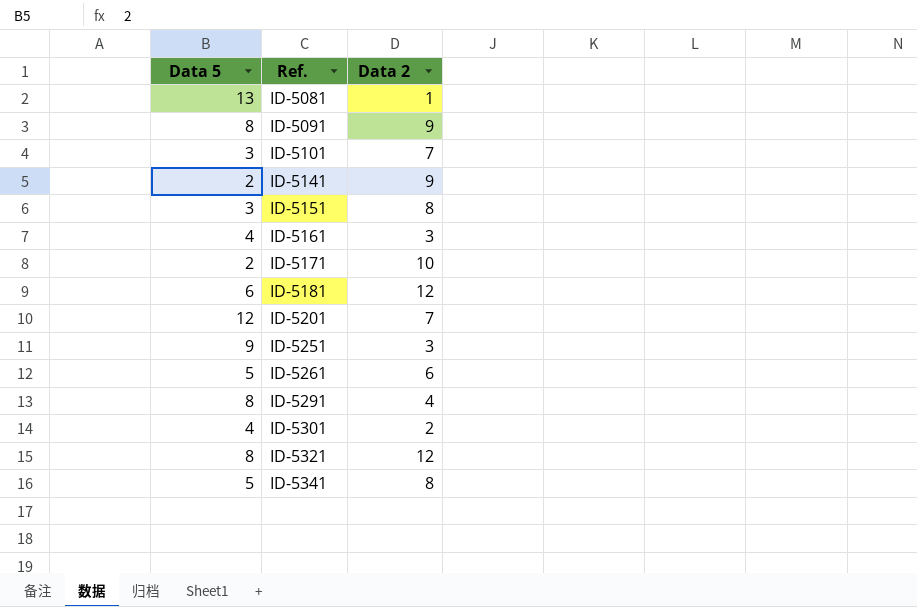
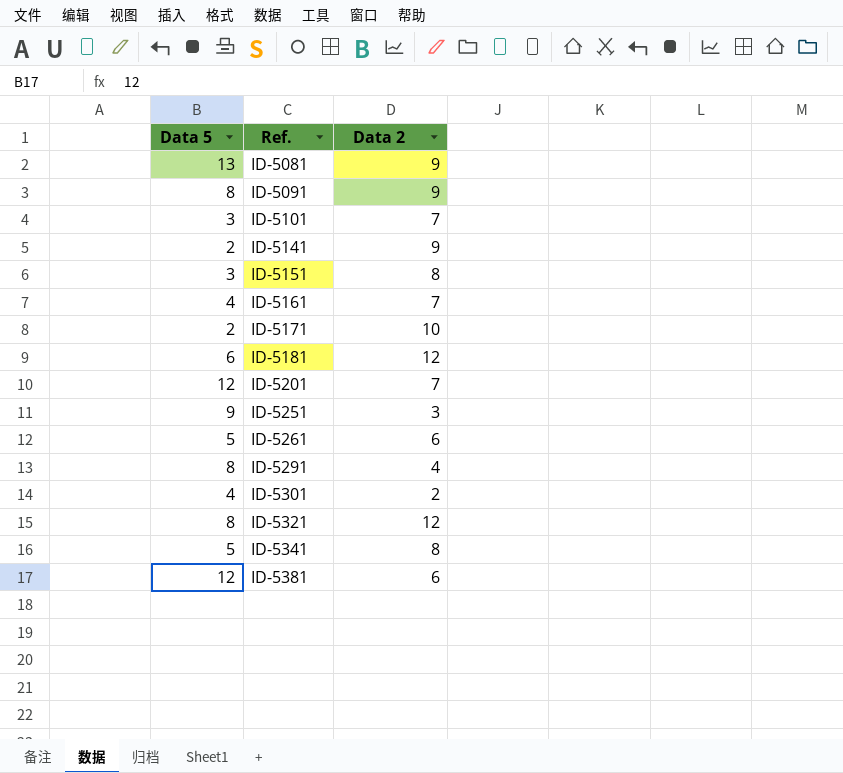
ID-5081 | Data 2: 1 -> 9
ID-5161 | Data 2: 3 -> 7
row ID-5381: none -> 12 | 6

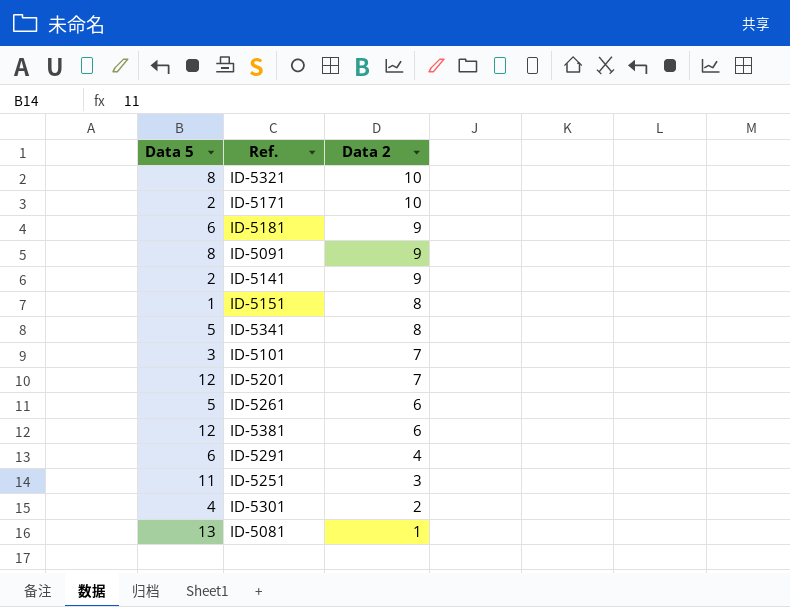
row order: Ref. ascending -> Data 2 descending
row ID-5161: 4 | 7 -> none
ID-5321 | Data 2: 12 -> 10
ID-5181 | Data 2: 12 -> 9
ID-5151 | Data 5: 3 -> 1
ID-5291 | Data 5: 8 -> 6
ID-5251 | Data 5: 9 -> 11
ID-5081 | Data 2: 9 -> 1

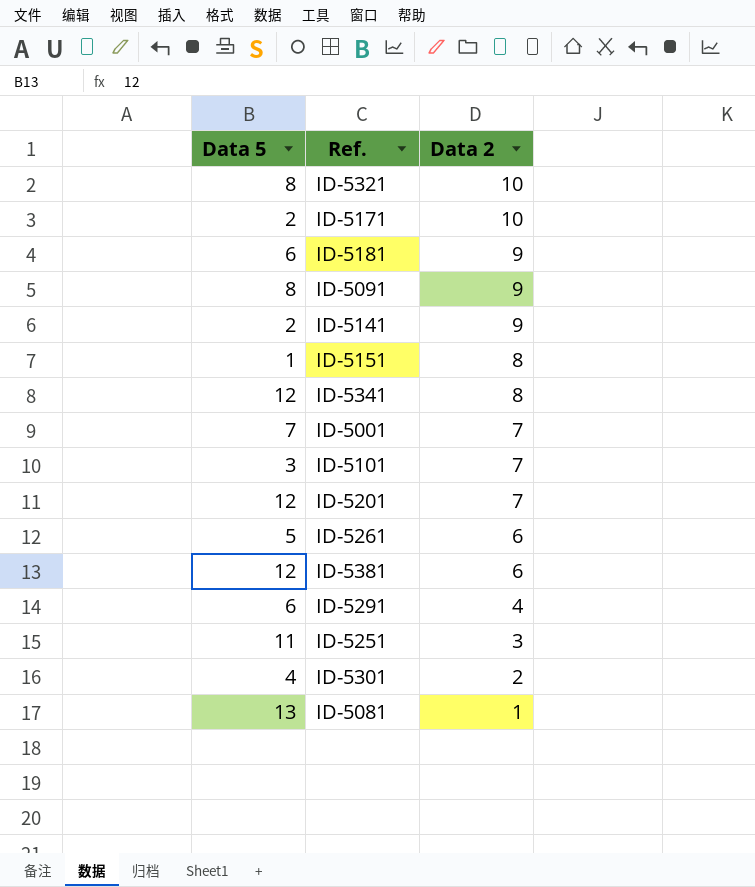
ID-5341 | Data 5: 5 -> 12
row ID-5001: none -> 7 | 7

